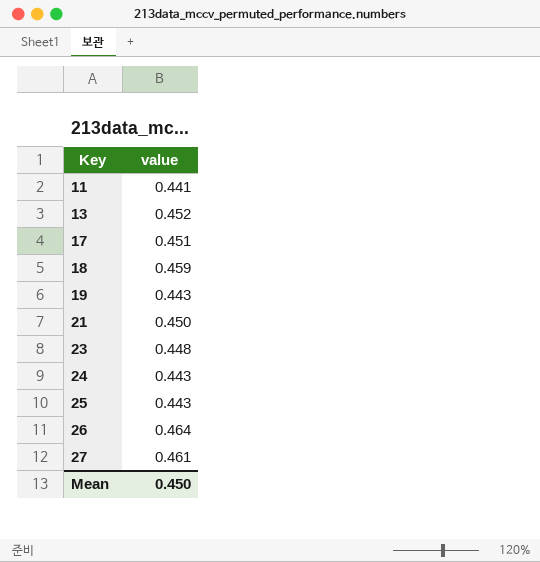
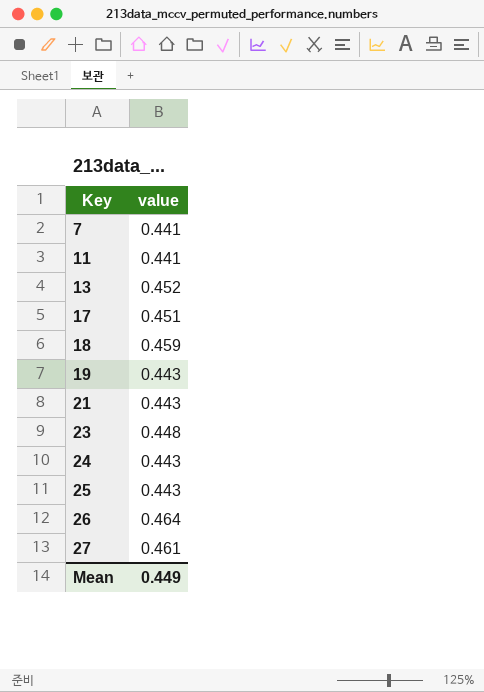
row 7: none -> 0.441
21 | value: 0.450 -> 0.443
Mean | value: 0.450 -> 0.449

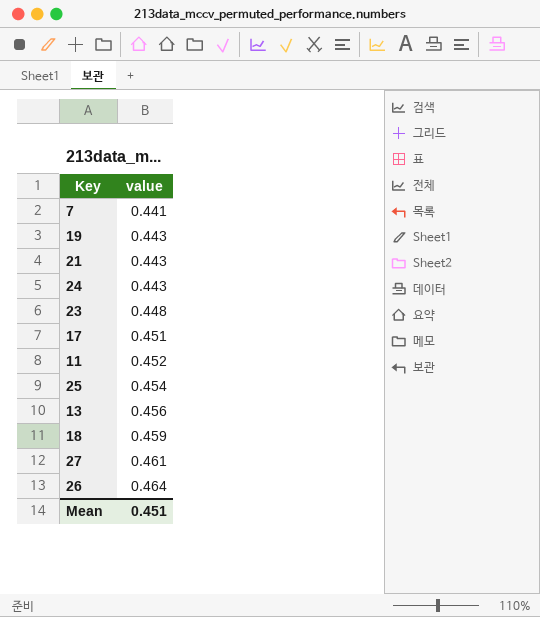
row order: Key ascending -> value ascending
11 | value: 0.441 -> 0.452
25 | value: 0.443 -> 0.454
13 | value: 0.452 -> 0.456
Mean | value: 0.449 -> 0.451

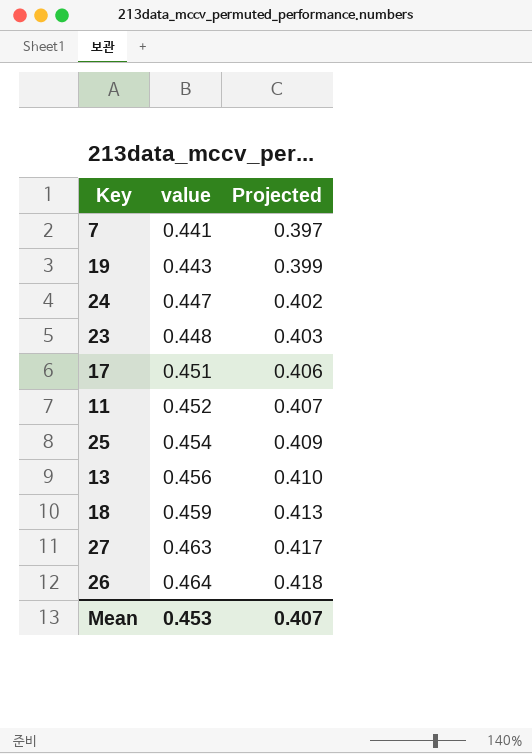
column Projected | formula: none -> [value] * 0.9
row 21: 0.443 -> none
24 | value: 0.443 -> 0.447
27 | value: 0.461 -> 0.463
Mean | value: 0.451 -> 0.453

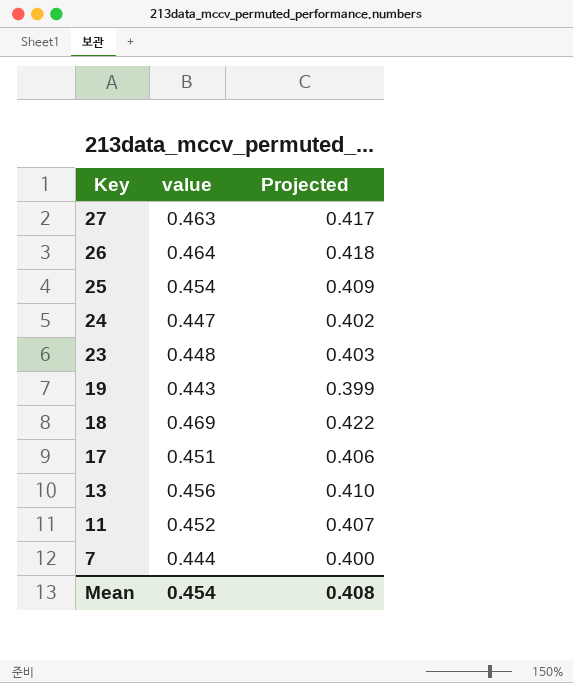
row order: value ascending -> Key descending
18 | value: 0.459 -> 0.469
18 | Projected: 0.413 -> 0.422
7 | value: 0.441 -> 0.444
7 | Projected: 0.397 -> 0.400
Mean | value: 0.453 -> 0.454
Mean | Projected: 0.407 -> 0.408

